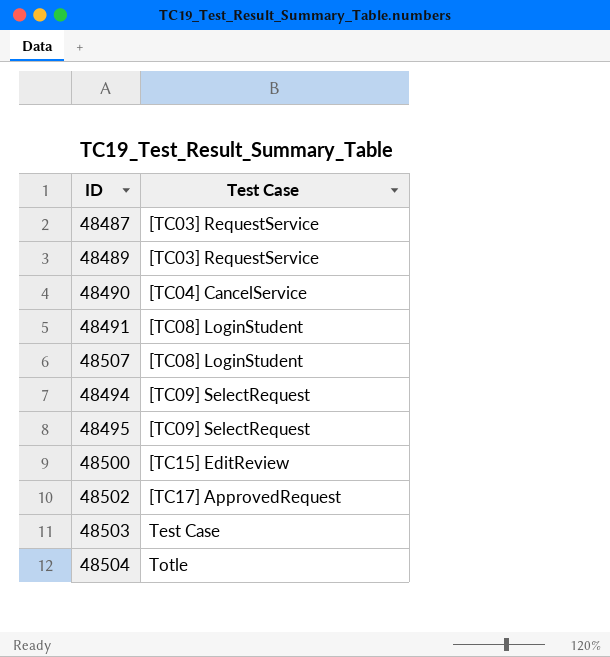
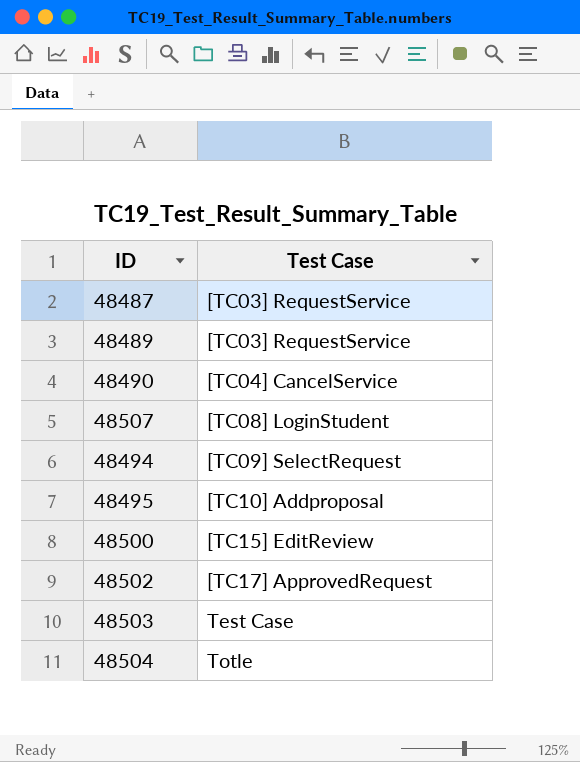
row 48491: [TC08] LoginStudent -> none
48495 | Test Case: [TC09] SelectRequest -> [TC10] Addproposal

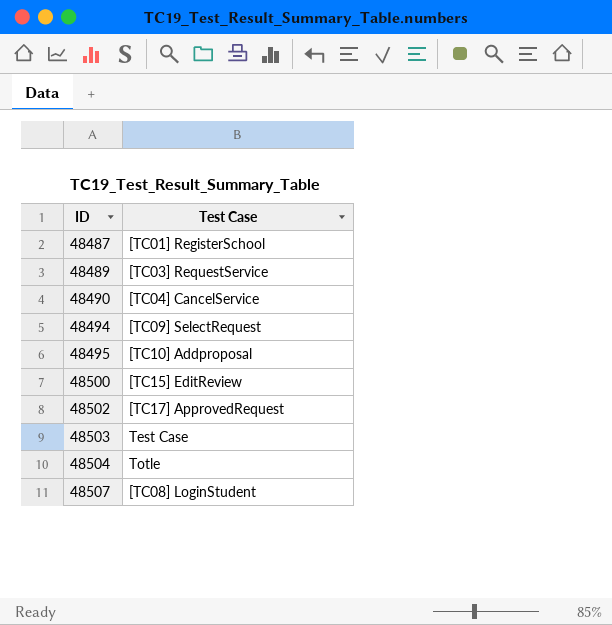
row order: Test Case ascending -> ID ascending
48487 | Test Case: [TC03] RequestService -> [TC01] RegisterSchool

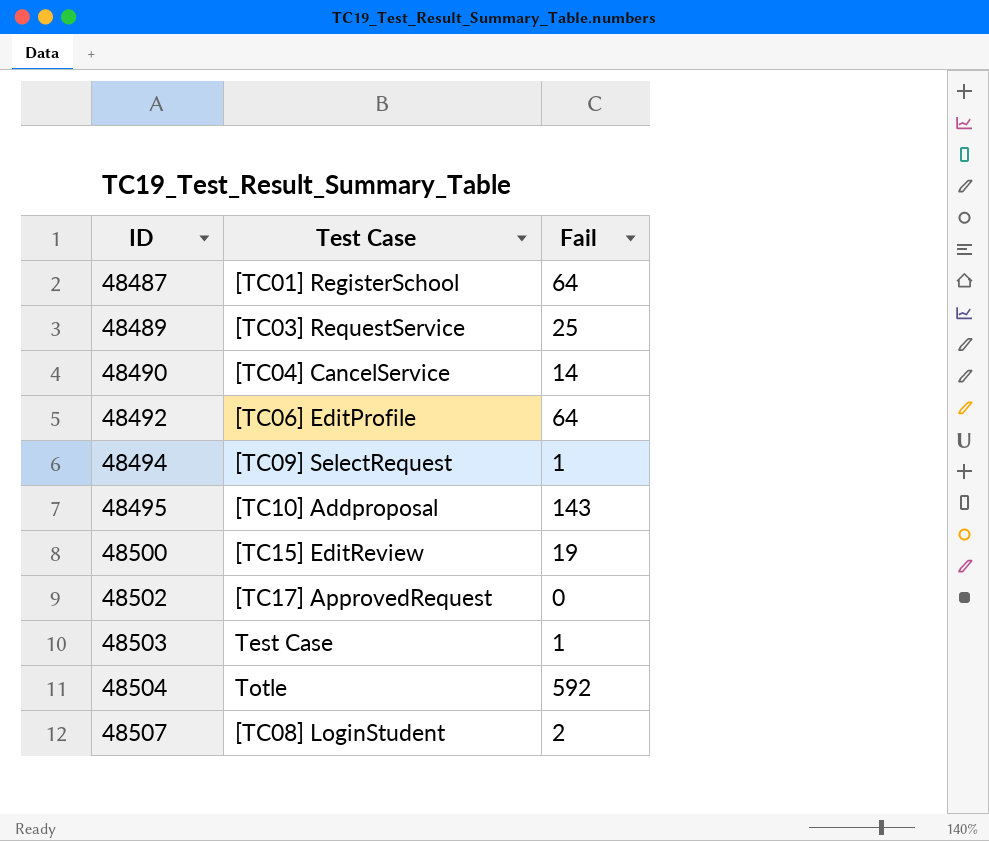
column Fail | position: none -> 3
row 48492: none -> [TC06] EditProfile | 64

